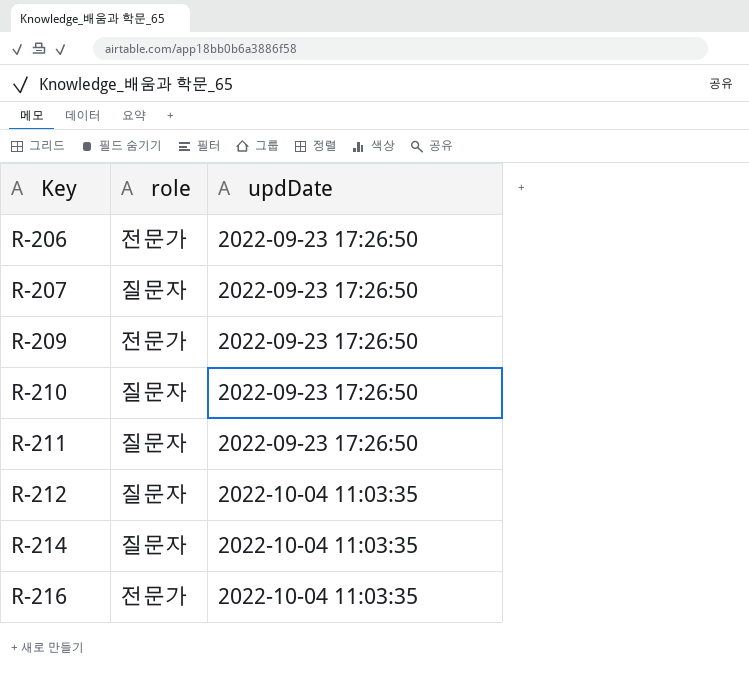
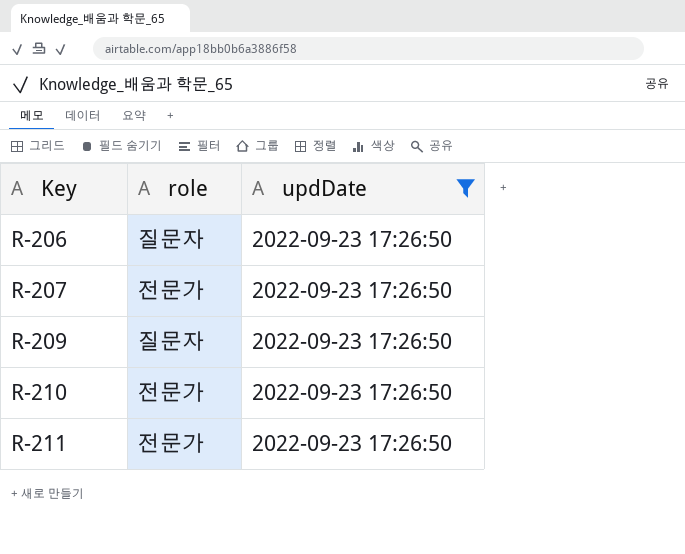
filter: none -> updDate = 2022-09-23 17:26:50
R-206 | role: 전문가 -> 질문자
R-207 | role: 질문자 -> 전문가
R-209 | role: 전문가 -> 질문자
R-210 | role: 질문자 -> 전문가
R-211 | role: 질문자 -> 전문가

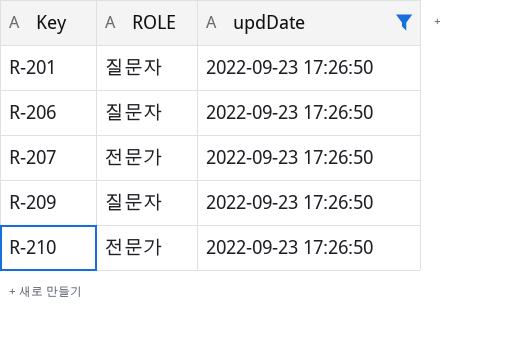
column name: role -> ROLE
row R-211: 전문가 | 2022-09-23 17:26:50 -> none
row R-201: none -> 질문자 | 2022-09-23 17:26:50

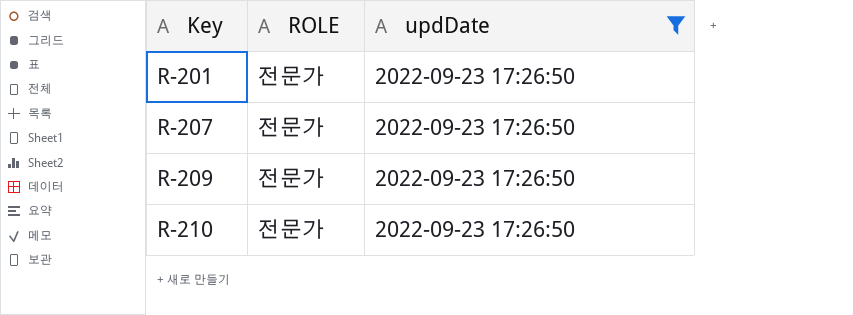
row R-206: 질문자 | 2022-09-23 17:26:50 -> none
R-201 | ROLE: 질문자 -> 전문가
R-209 | ROLE: 질문자 -> 전문가

